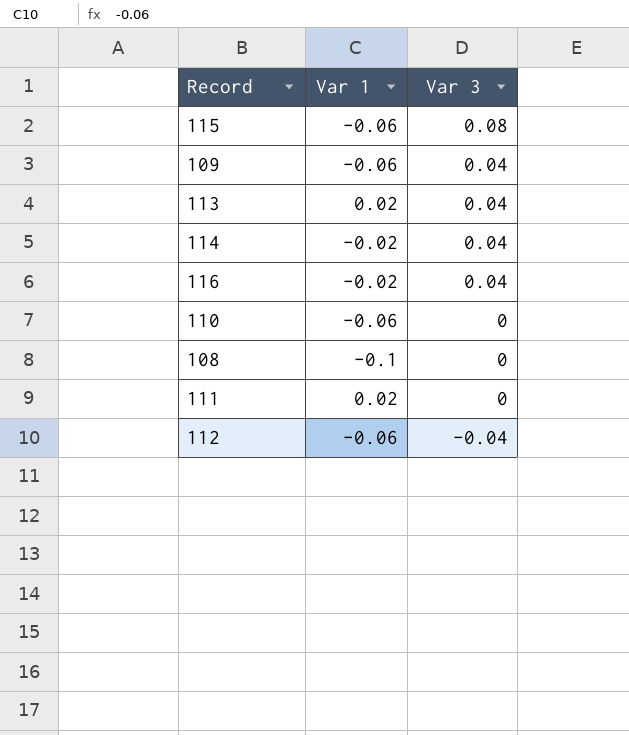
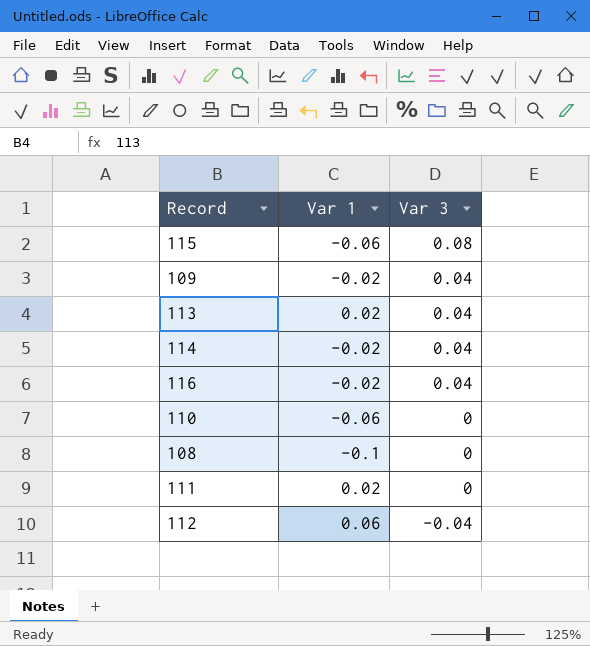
109 | Var 1: -0.06 -> -0.02
112 | Var 1: -0.06 -> 0.06

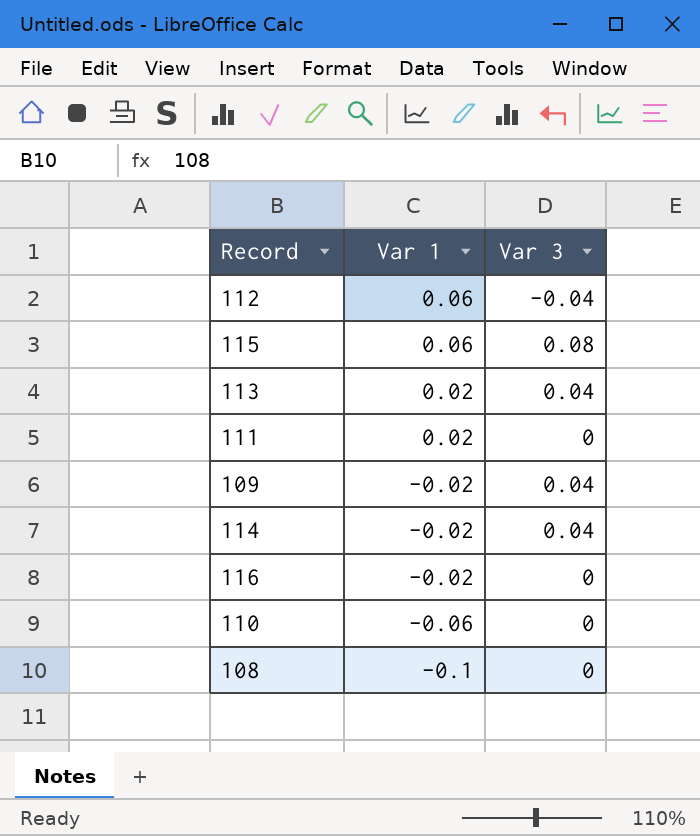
row order: Var 3 descending -> Var 1 descending
115 | Var 1: -0.06 -> 0.06
116 | Var 3: 0.04 -> 0

